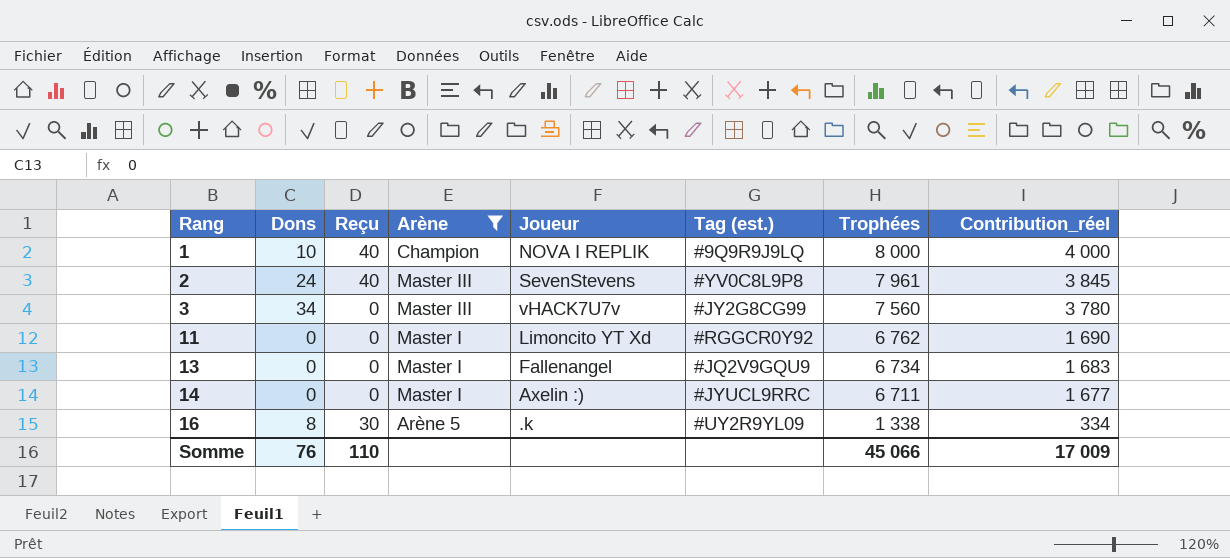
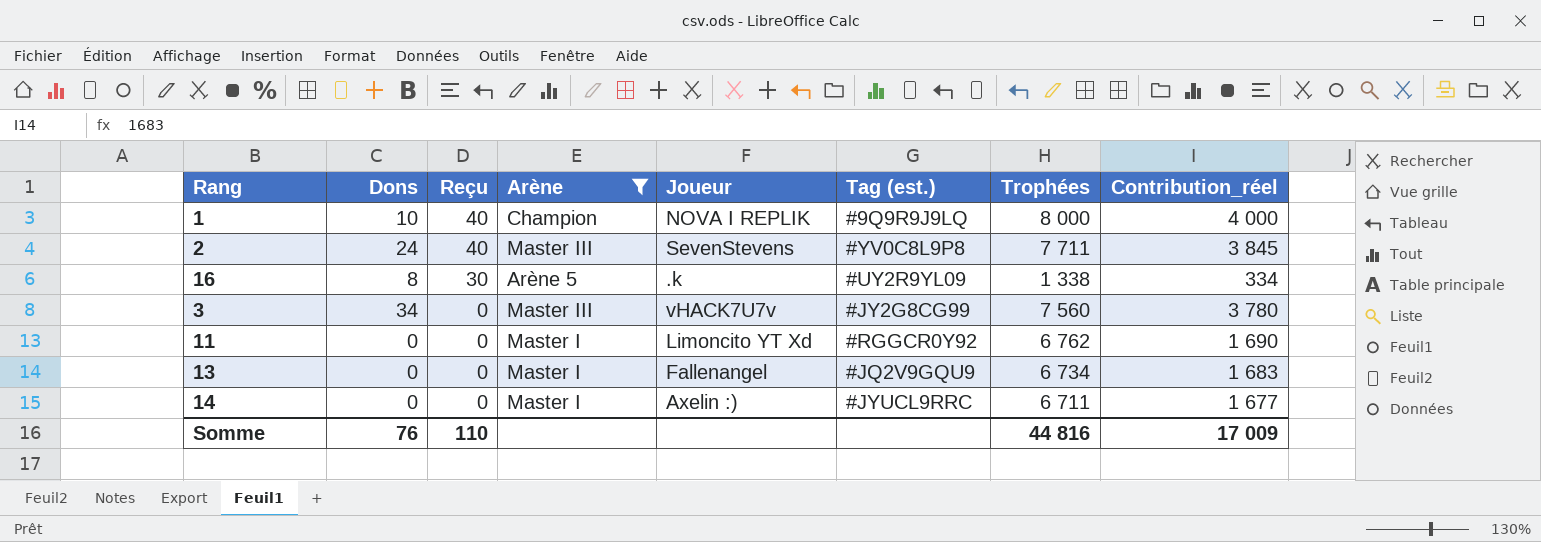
row order: Rang ascending -> Reçu descending
2 | Trophées: 7 961 -> 7 711
Somme | Trophées: 45 066 -> 44 816

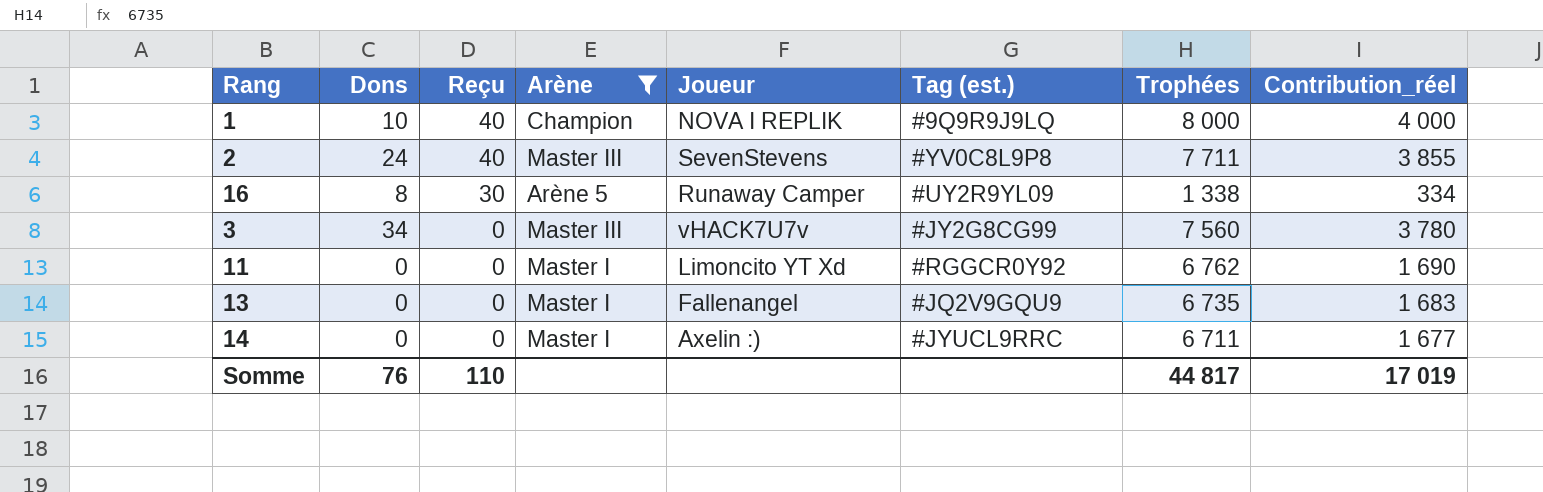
2 | Contribution_réel: 3 845 -> 3 855
16 | Joueur: .k -> Runaway Camper
13 | Trophées: 6 734 -> 6 735
Somme | Trophées: 44 816 -> 44 817
Somme | Contribution_réel: 17 009 -> 17 019

